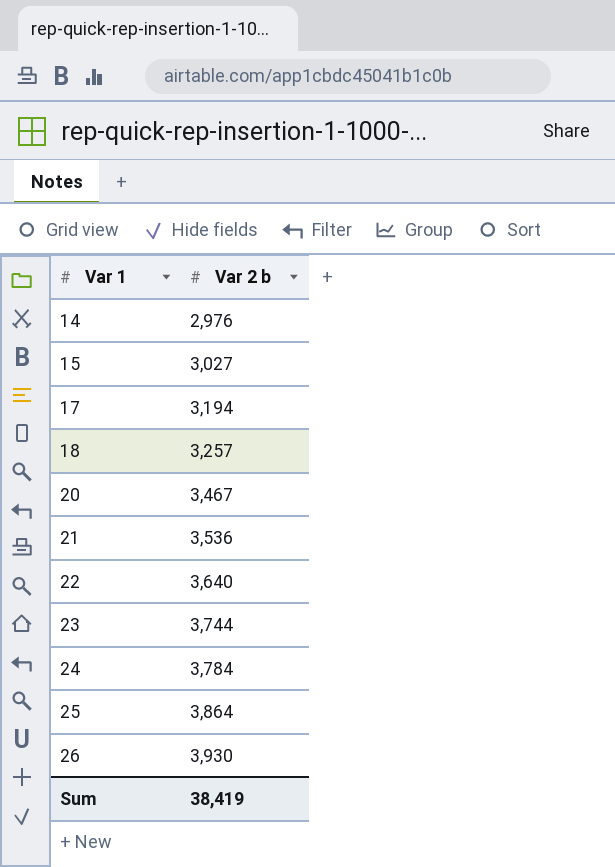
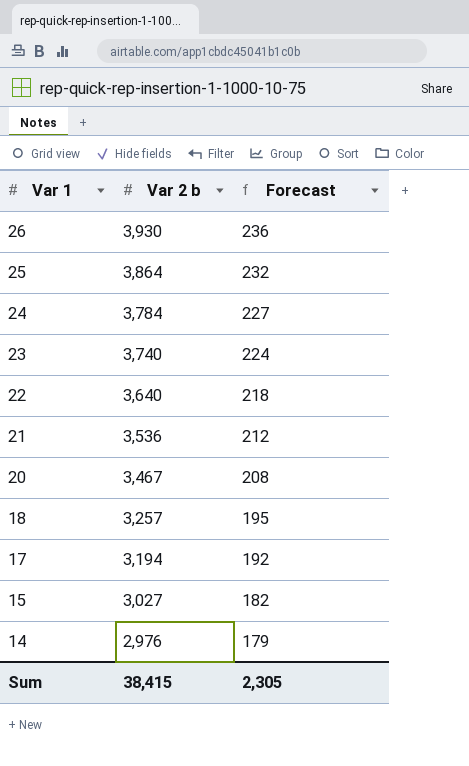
row order: Var 1 ascending -> Var 1 descending
column Forecast | formula: none -> [Var 2 b] * 0.06
23 | Var 2 b: 3,744 -> 3,740
Sum | Var 2 b: 38,419 -> 38,415

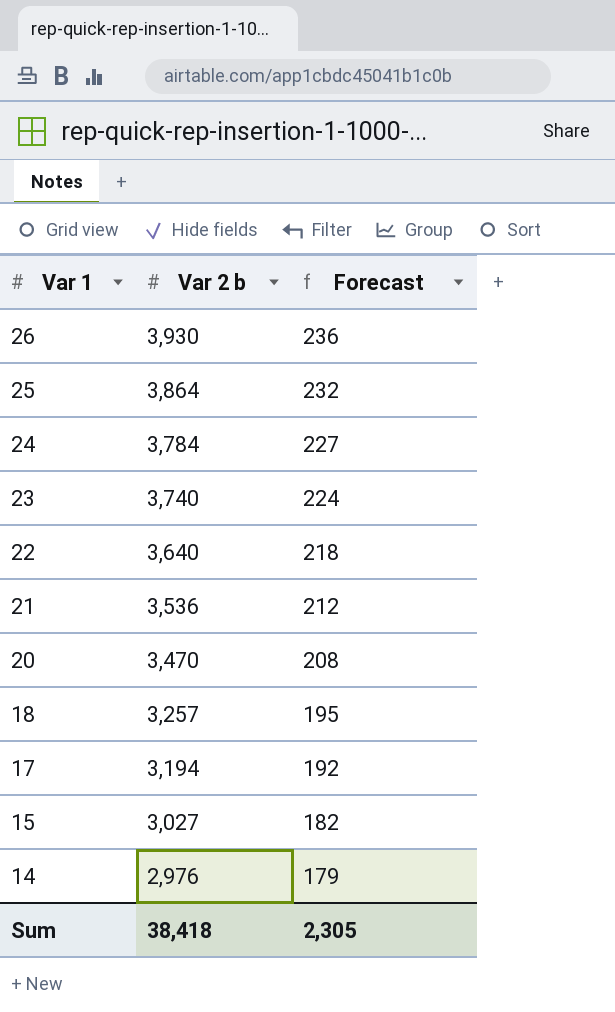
20 | Var 2 b: 3,467 -> 3,470
Sum | Var 2 b: 38,415 -> 38,418

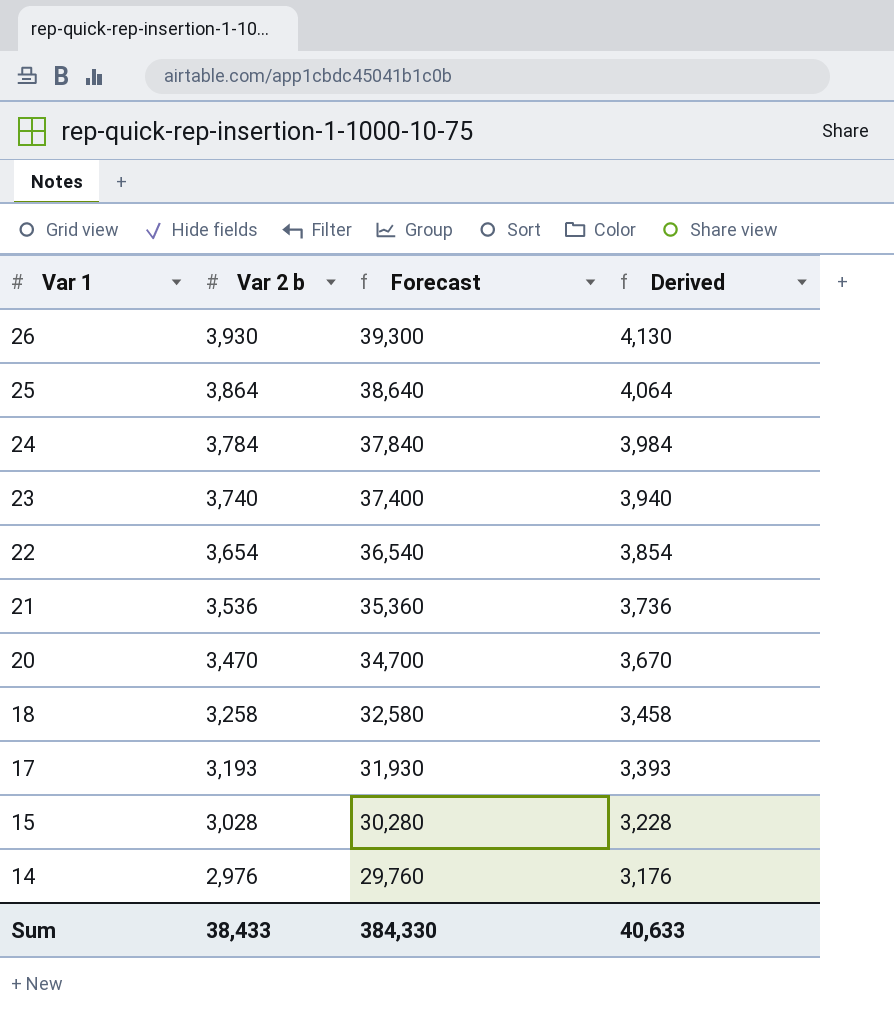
column Forecast | formula: [Var 2 b] * 0.06 -> [Var 2 b] * 10
column Derived | formula: none -> [Var 2 b] + 200
22 | Var 2 b: 3,640 -> 3,654
18 | Var 2 b: 3,257 -> 3,258
17 | Var 2 b: 3,194 -> 3,193
15 | Var 2 b: 3,027 -> 3,028
Sum | Var 2 b: 38,418 -> 38,433
Sum | Forecast: 2,305 -> 384,330

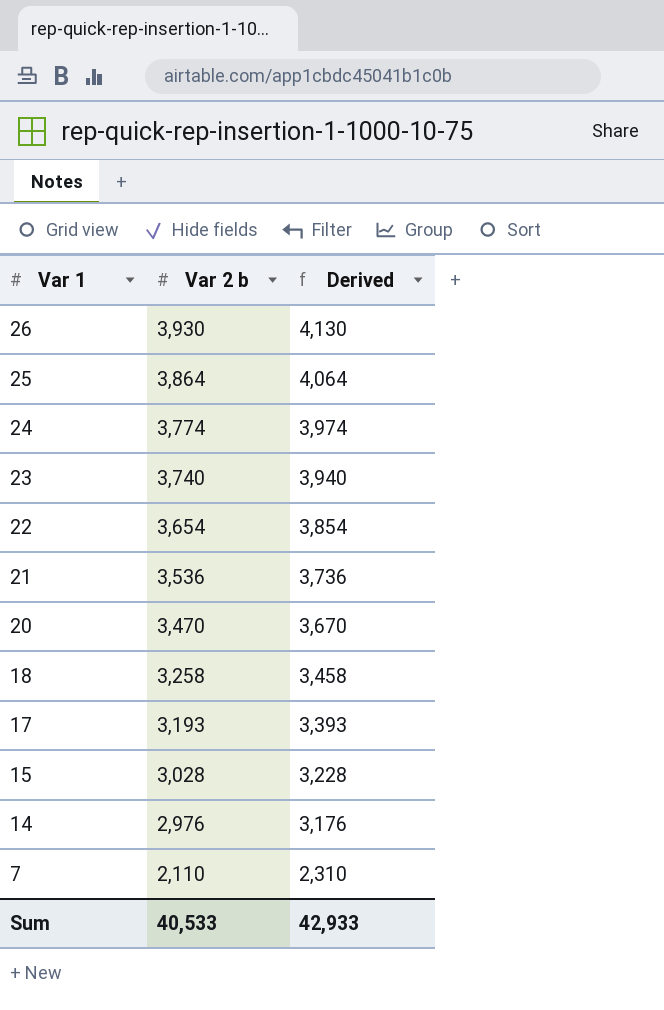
column Forecast | formula: [Var 2 b] * 10 -> none
24 | Var 2 b: 3,784 -> 3,774
24 | Derived: 3,984 -> 3,974
row 7: none -> 2,110 | 2,310
Sum | Var 2 b: 38,433 -> 40,533
Sum | Derived: 40,633 -> 42,933

